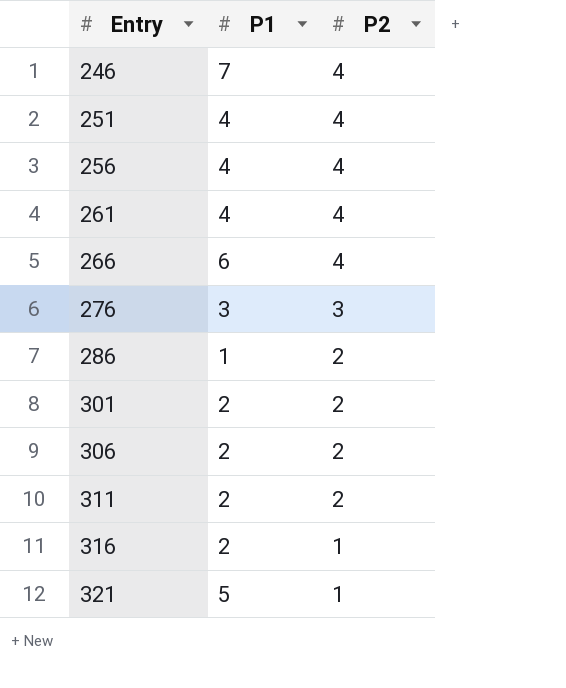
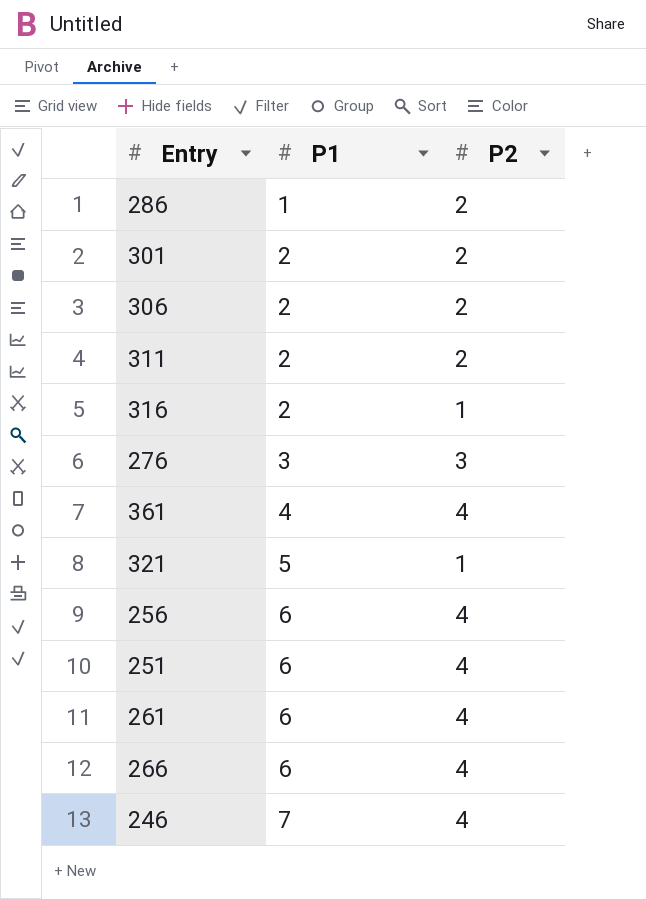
row order: Entry ascending -> P1 ascending
row 361: none -> 4 | 4
256 | P1: 4 -> 6
251 | P1: 4 -> 6
261 | P1: 4 -> 6

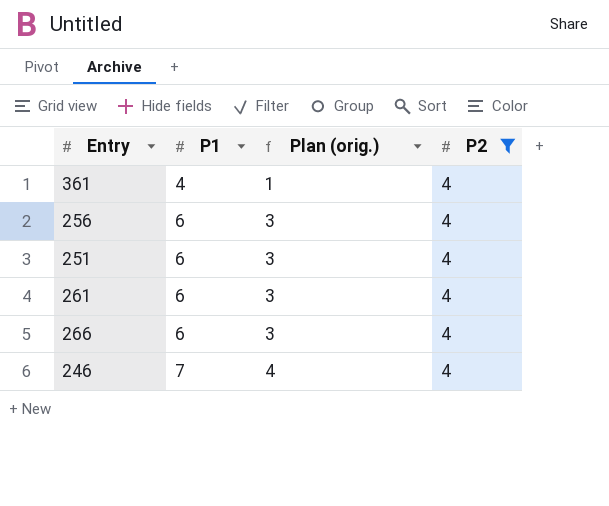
filter: none -> P2 = 4
column Plan (orig.) | formula: none -> [P1] - 3

